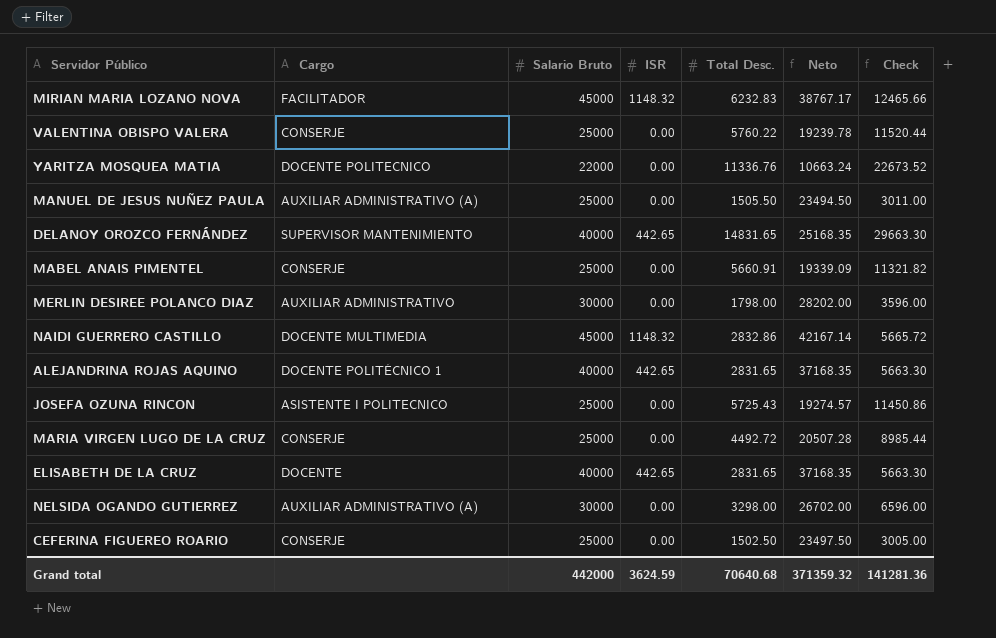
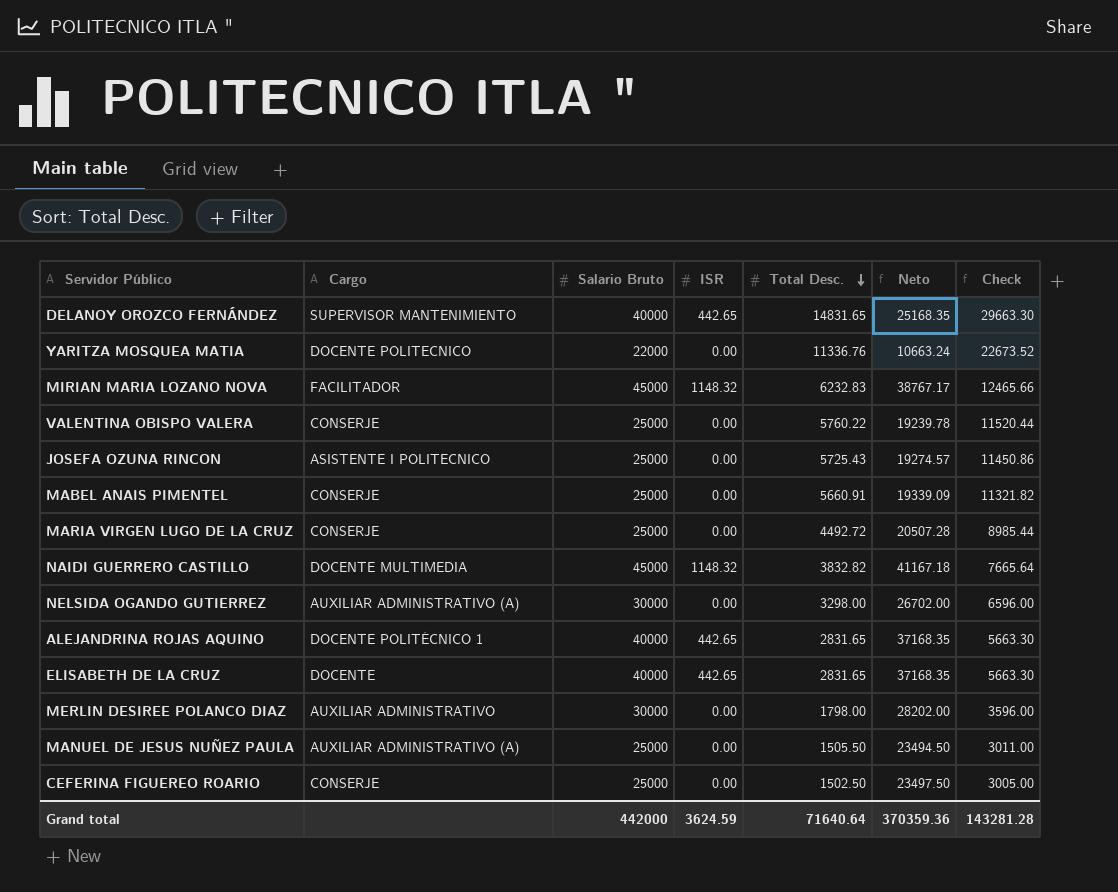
row order: none -> Total Desc. descending
NAIDI GUERRERO CASTILLO | Total Desc.: 2832.86 -> 3832.82
NAIDI GUERRERO CASTILLO | Neto: 42167.14 -> 41167.18
NAIDI GUERRERO CASTILLO | Check: 5665.72 -> 7665.64
Grand total | Total Desc.: 70640.68 -> 71640.64
Grand total | Neto: 371359.32 -> 370359.36
Grand total | Check: 141281.36 -> 143281.28

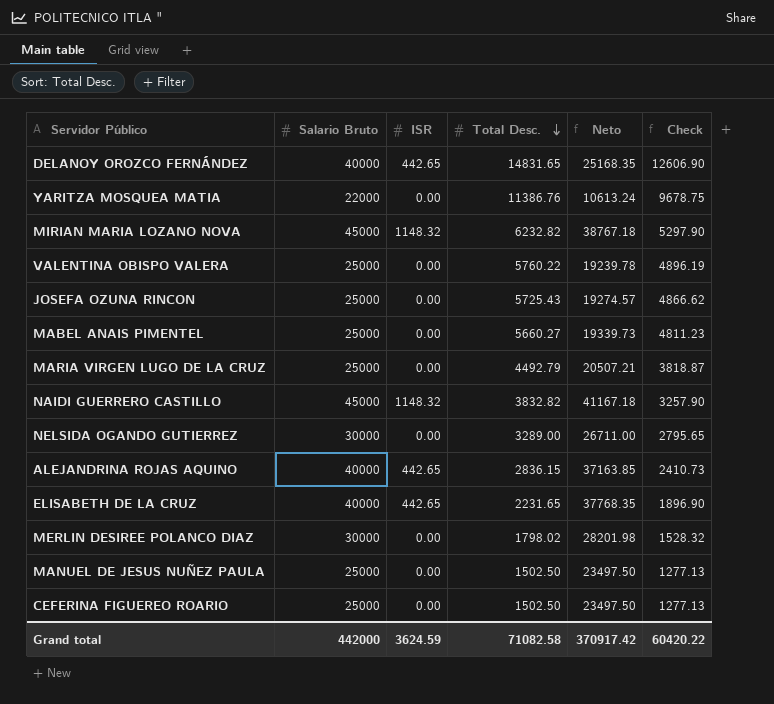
column Cargo | position: 2 -> none
column Check | formula: [Total Desc.] * 2 -> [Total Desc.] * 0.85
YARITZA MOSQUEA MATIA | Total Desc.: 11336.76 -> 11386.76
YARITZA MOSQUEA MATIA | Neto: 10663.24 -> 10613.24
MIRIAN MARIA LOZANO NOVA | Total Desc.: 6232.83 -> 6232.82
MIRIAN MARIA LOZANO NOVA | Neto: 38767.17 -> 38767.18
MABEL ANAIS PIMENTEL | Total Desc.: 5660.91 -> 5660.27
MABEL ANAIS PIMENTEL | Neto: 19339.09 -> 19339.73
MARIA VIRGEN LUGO DE LA CRUZ | Total Desc.: 4492.72 -> 4492.79
MARIA VIRGEN LUGO DE LA CRUZ | Neto: 20507.28 -> 20507.21
NELSIDA OGANDO GUTIERREZ | Total Desc.: 3298.00 -> 3289.00
NELSIDA OGANDO GUTIERREZ | Neto: 26702.00 -> 26711.00
ALEJANDRINA ROJAS AQUINO | Total Desc.: 2831.65 -> 2836.15
ALEJANDRINA ROJAS AQUINO | Neto: 37168.35 -> 37163.85
ELISABETH DE LA CRUZ | Total Desc.: 2831.65 -> 2231.65
ELISABETH DE LA CRUZ | Neto: 37168.35 -> 37768.35
MERLIN DESIREE POLANCO DIAZ | Total Desc.: 1798.00 -> 1798.02
MERLIN DESIREE POLANCO DIAZ | Neto: 28202.00 -> 28201.98
MANUEL DE JESUS NUÑEZ PAULA | Total Desc.: 1505.50 -> 1502.50
MANUEL DE JESUS NUÑEZ PAULA | Neto: 23494.50 -> 23497.50
Grand total | Total Desc.: 71640.64 -> 71082.58
Grand total | Neto: 370359.36 -> 370917.42
Grand total | Check: 143281.28 -> 60420.22

